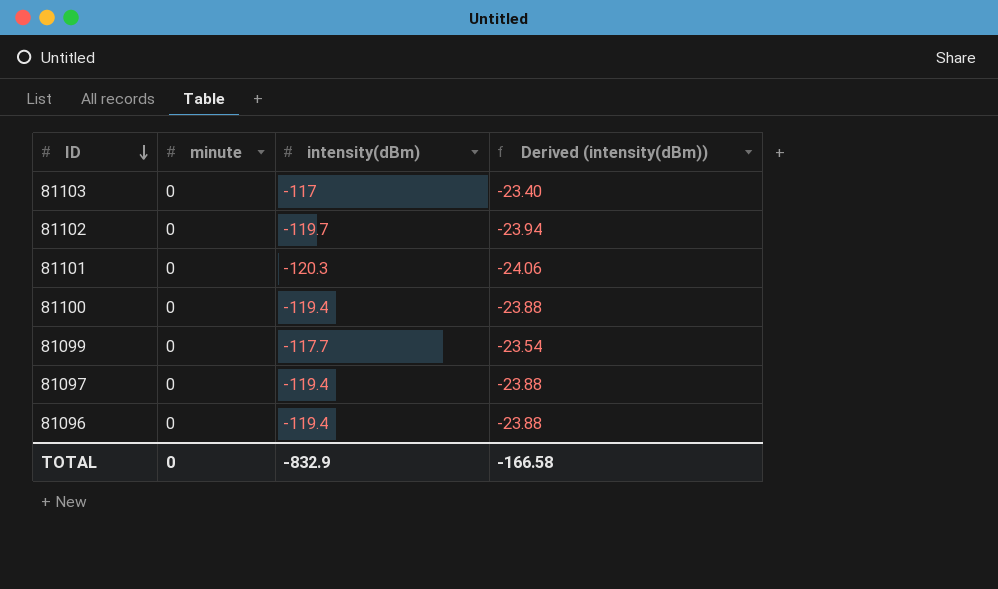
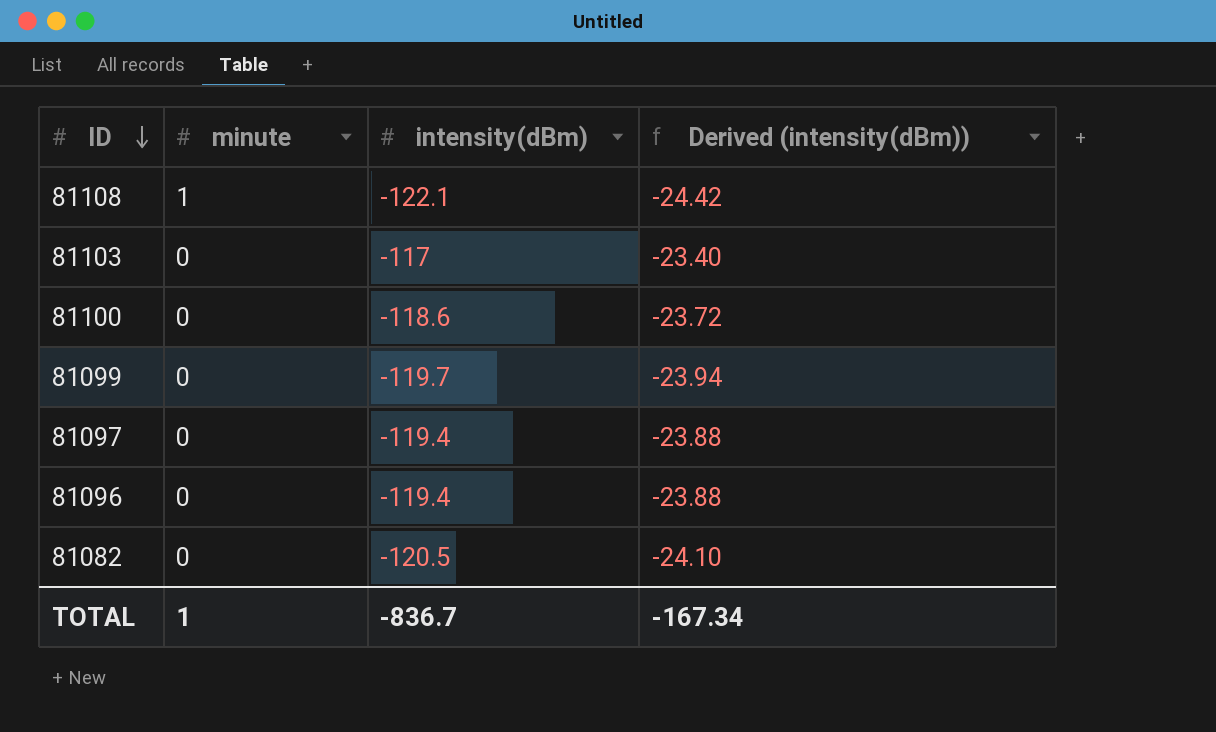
row 81102: 0 | -119.7 | -23.94 -> none
row 81101: 0 | -120.3 | -24.06 -> none
row 81108: none -> 1 | -122.1 | -24.42
81100 | intensity(dBm): -119.4 -> -118.6
81100 | Derived (intensity(dBm)): -23.88 -> -23.72
81099 | intensity(dBm): -117.7 -> -119.7
81099 | Derived (intensity(dBm)): -23.54 -> -23.94
row 81082: none -> 0 | -120.5 | -24.10
TOTAL | minute: 0 -> 1
TOTAL | intensity(dBm): -832.9 -> -836.7
TOTAL | Derived (intensity(dBm)): -166.58 -> -167.34

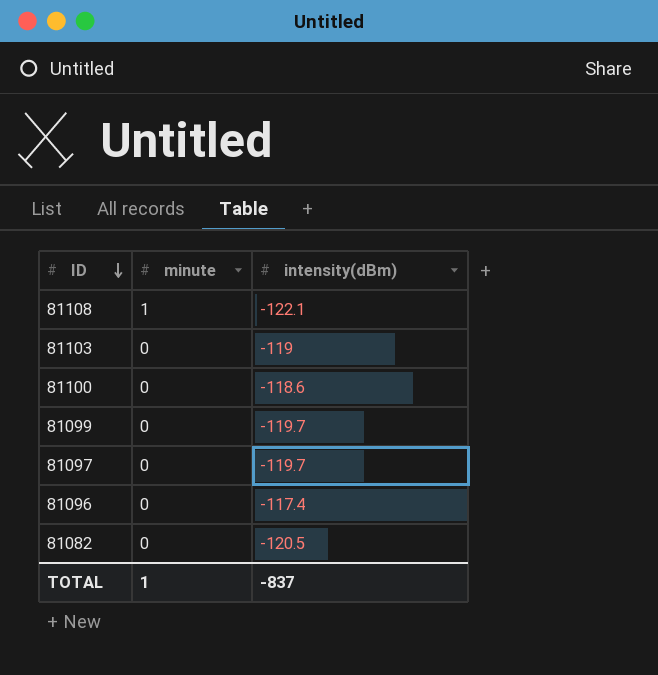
column Derived (intensity(dBm)) | formula: [intensity(dBm)] * 0.2 -> none
81103 | intensity(dBm): -117 -> -119
81097 | intensity(dBm): -119.4 -> -119.7
81096 | intensity(dBm): -119.4 -> -117.4
TOTAL | intensity(dBm): -836.7 -> -837

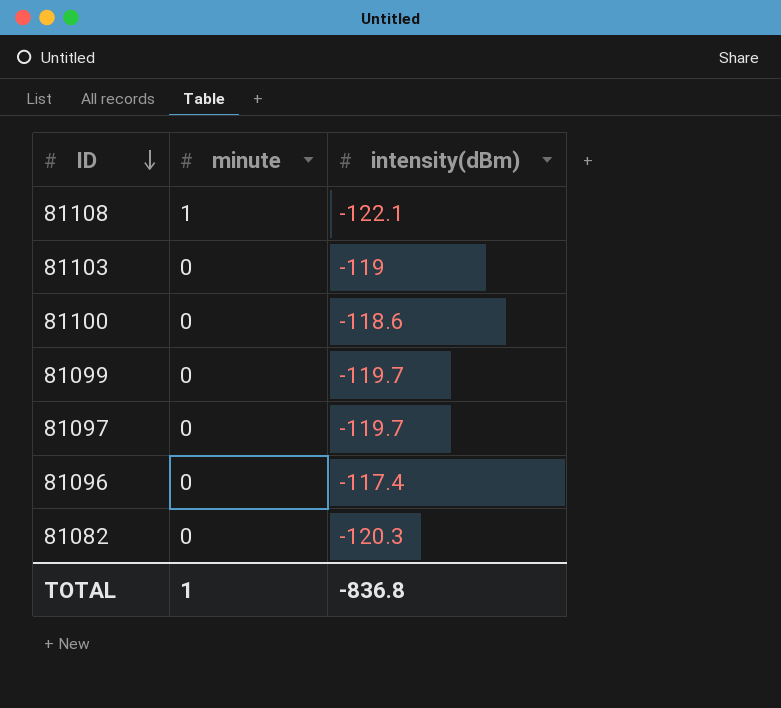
81082 | intensity(dBm): -120.5 -> -120.3
TOTAL | intensity(dBm): -837 -> -836.8

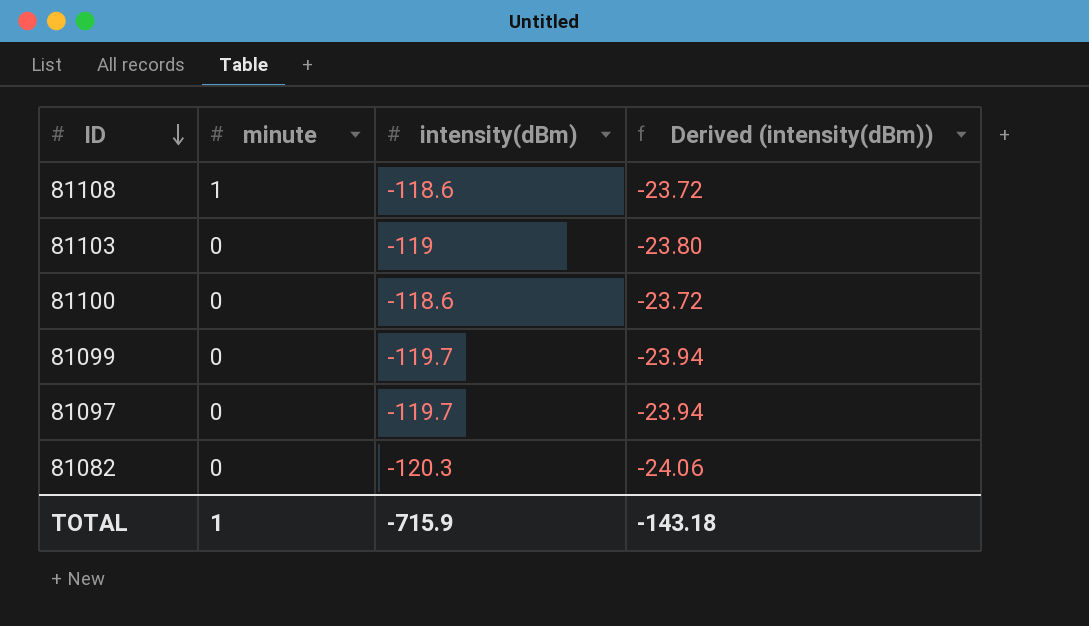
column Derived (intensity(dBm)) | formula: none -> [intensity(dBm)] * 0.2
row 81096: 0 | -117.4 -> none
81108 | intensity(dBm): -122.1 -> -118.6
TOTAL | intensity(dBm): -836.8 -> -715.9

